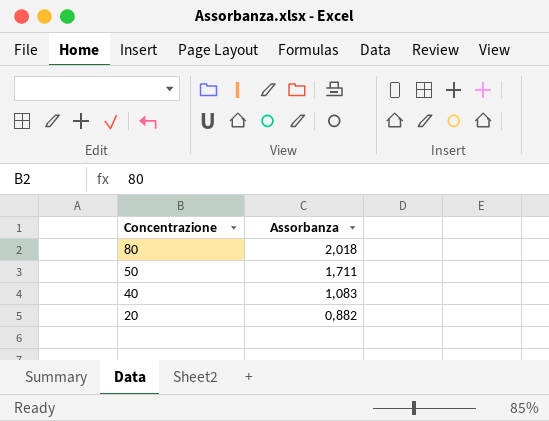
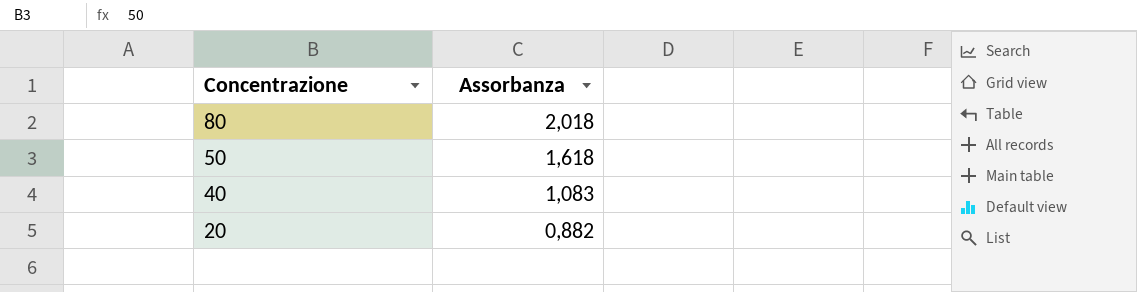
50 | Assorbanza: 1,711 -> 1,618

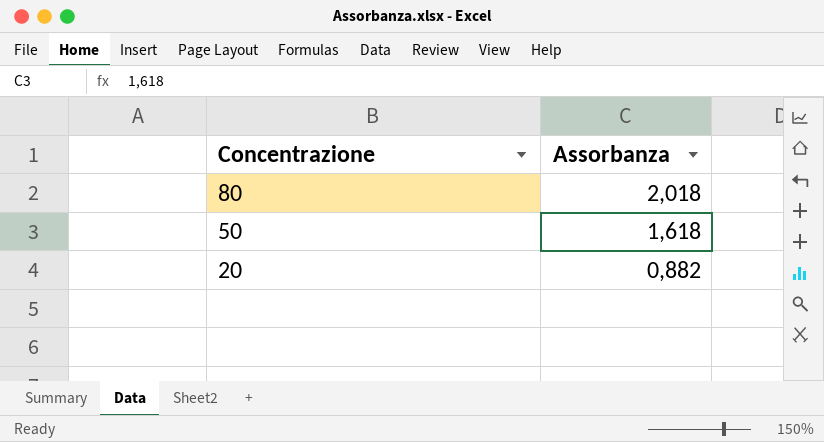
row 40: 1,083 -> none

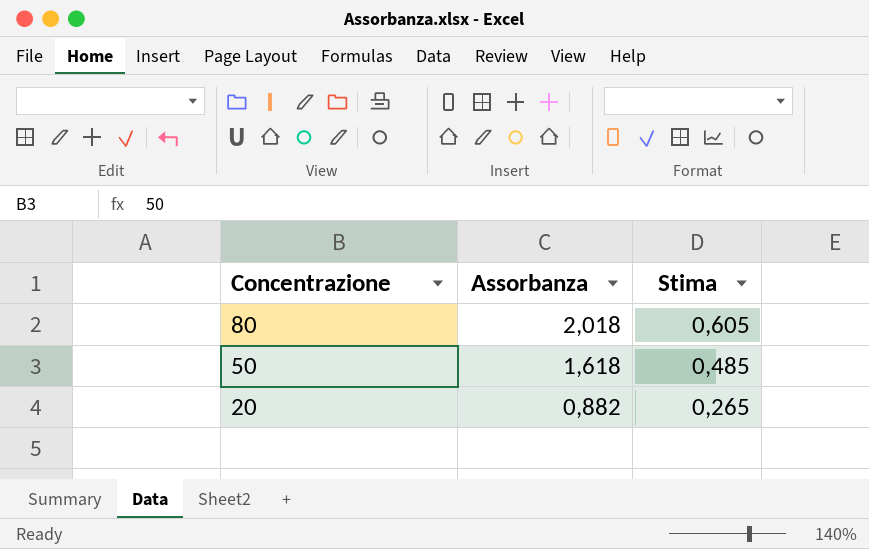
column Stima | formula: none -> [Assorbanza] * 0,3

